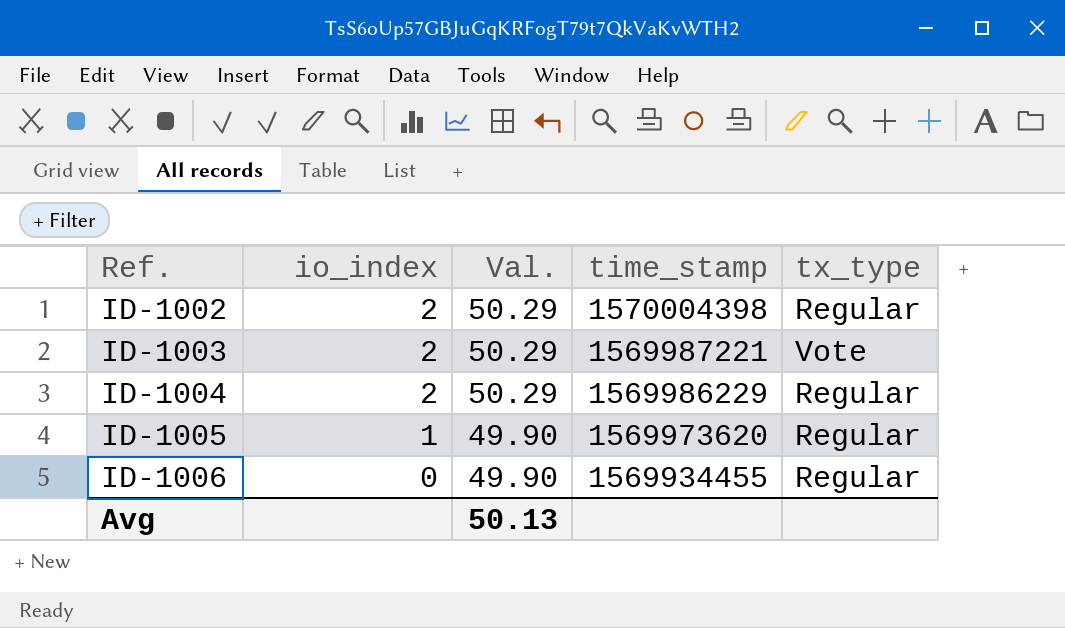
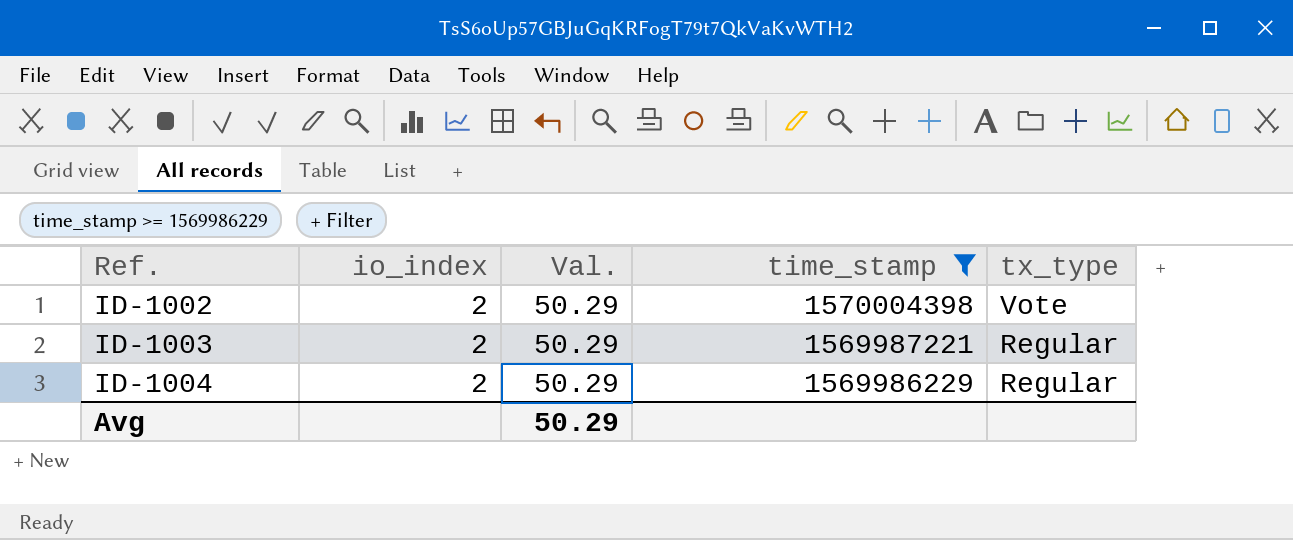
filter: none -> time_stamp >= 1569986229
ID-1002 | tx_type: Regular -> Vote
ID-1003 | tx_type: Vote -> Regular
Avg | Val.: 50.13 -> 50.29

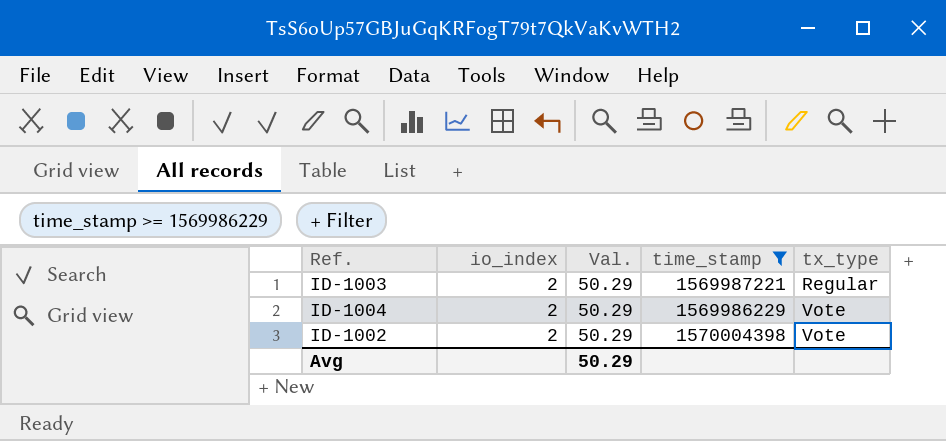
row order: Ref. ascending -> tx_type ascending
ID-1004 | tx_type: Regular -> Vote

